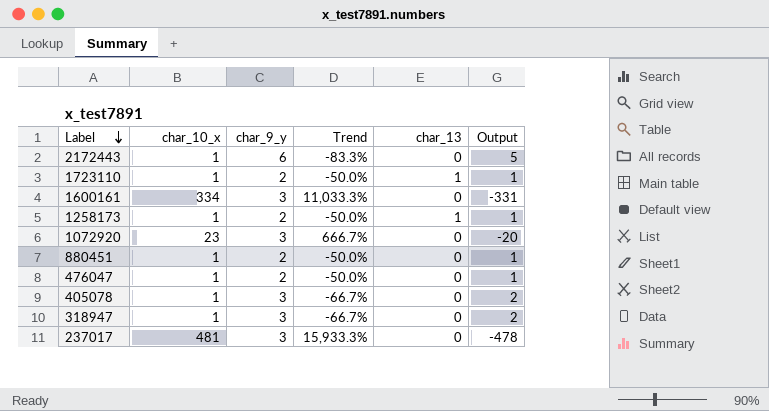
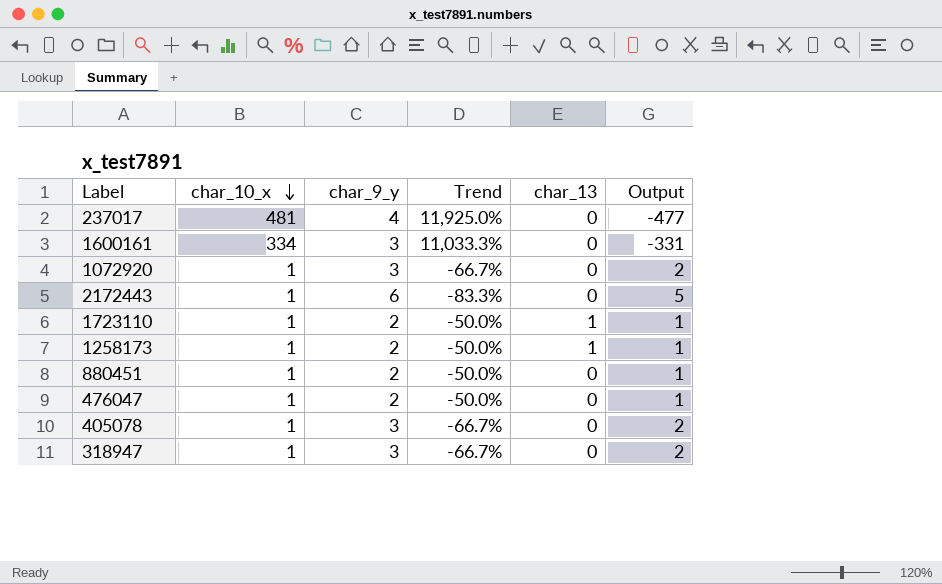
row order: Label descending -> char_10_x descending
237017 | char_9_y: 3 -> 4
237017 | Trend: 15,933.3% -> 11,925.0%
237017 | Output: -478 -> -477
1072920 | char_10_x: 23 -> 1
1072920 | Trend: 666.7% -> -66.7%
1072920 | Output: -20 -> 2

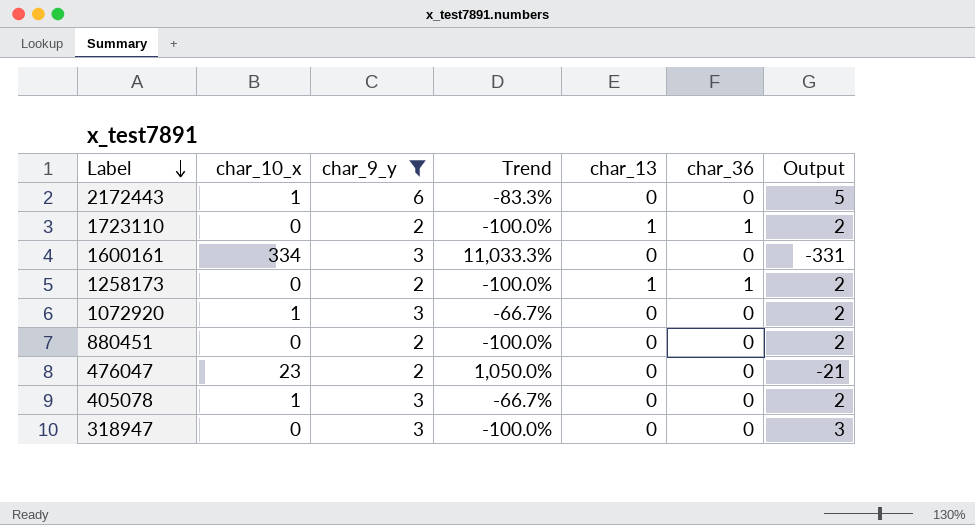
filter: none -> char_9_y != 4
row order: char_10_x descending -> Label descending
column char_36 | position: none -> 6
1723110 | char_10_x: 1 -> 0
1723110 | Trend: -50.0% -> -100.0%
1723110 | Output: 1 -> 2
1258173 | char_10_x: 1 -> 0
1258173 | Trend: -50.0% -> -100.0%
1258173 | Output: 1 -> 2
880451 | char_10_x: 1 -> 0
880451 | Trend: -50.0% -> -100.0%
880451 | Output: 1 -> 2
476047 | char_10_x: 1 -> 23
476047 | Trend: -50.0% -> 1,050.0%
476047 | Output: 1 -> -21
318947 | char_10_x: 1 -> 0
318947 | Trend: -66.7% -> -100.0%
318947 | Output: 2 -> 3

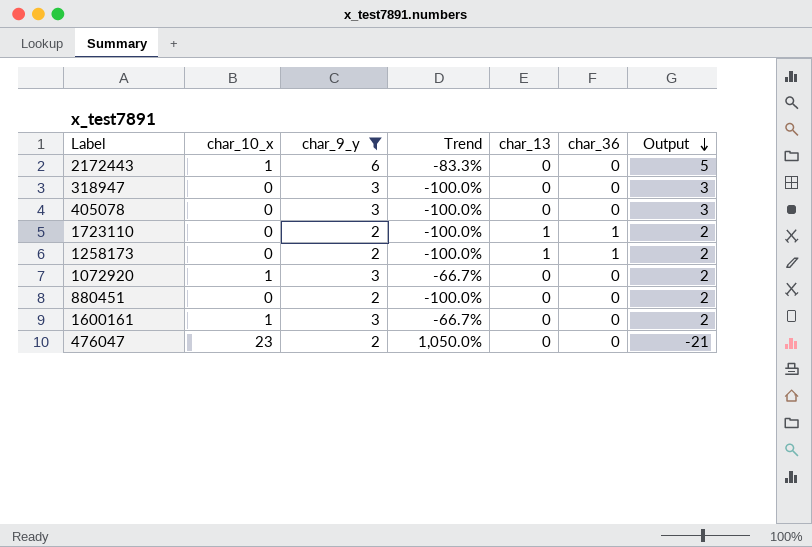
row order: Label descending -> Output descending
405078 | char_10_x: 1 -> 0
405078 | Trend: -66.7% -> -100.0%
405078 | Output: 2 -> 3
1600161 | char_10_x: 334 -> 1
1600161 | Trend: 11,033.3% -> -66.7%
1600161 | Output: -331 -> 2

